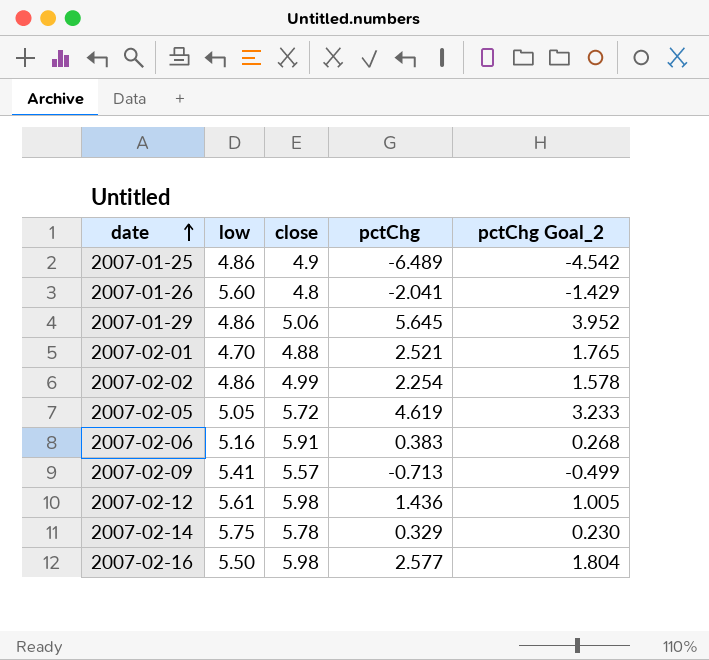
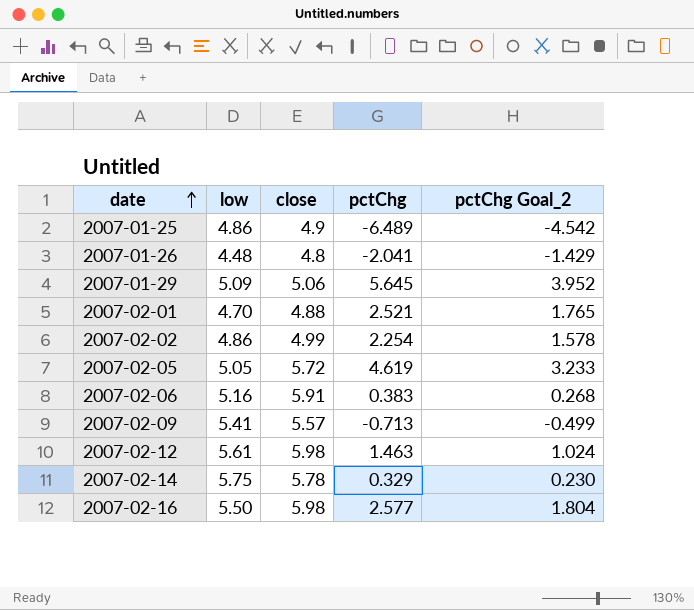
2007-01-26 | low: 5.60 -> 4.48
2007-01-29 | low: 4.86 -> 5.09
2007-02-12 | pctChg: 1.436 -> 1.463
2007-02-12 | pctChg Goal_2: 1.005 -> 1.024

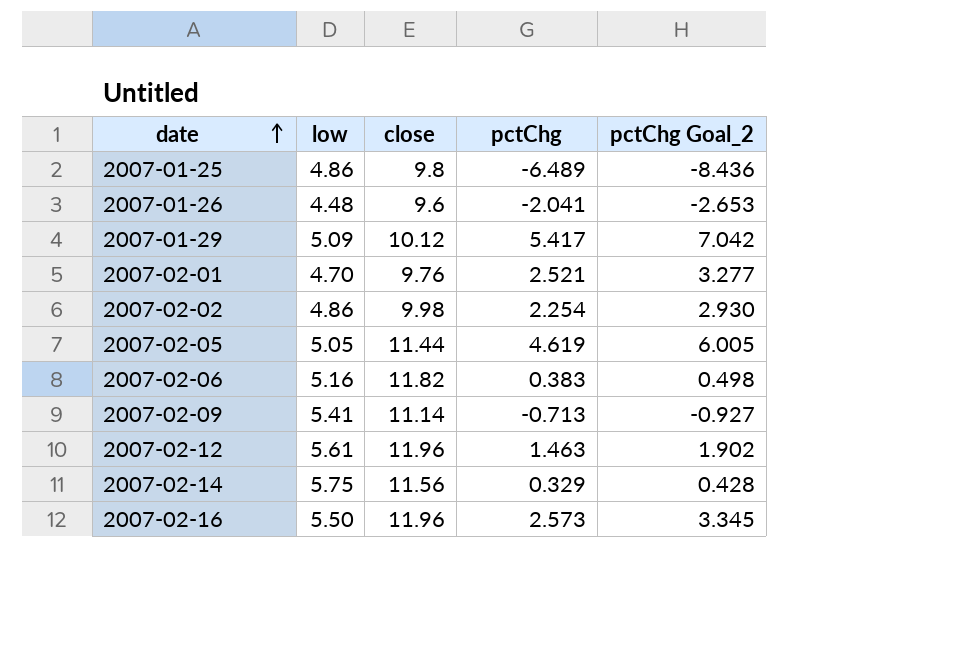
column pctChg Goal_2 | formula: [pctChg] * 0.7 -> [pctChg] * 1.3
2007-01-25 | close: 4.9 -> 9.8
2007-01-26 | close: 4.8 -> 9.6
2007-01-29 | close: 5.06 -> 10.12
2007-01-29 | pctChg: 5.645 -> 5.417
2007-02-01 | close: 4.88 -> 9.76
2007-02-02 | close: 4.99 -> 9.98
2007-02-05 | close: 5.72 -> 11.44
2007-02-06 | close: 5.91 -> 11.82
2007-02-09 | close: 5.57 -> 11.14
2007-02-12 | close: 5.98 -> 11.96
2007-02-14 | close: 5.78 -> 11.56
2007-02-16 | close: 5.98 -> 11.96
2007-02-16 | pctChg: 2.577 -> 2.573

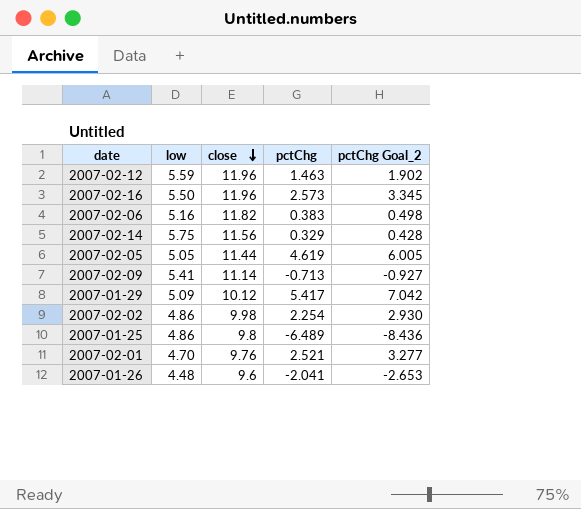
row order: date ascending -> close descending
2007-02-12 | low: 5.61 -> 5.59

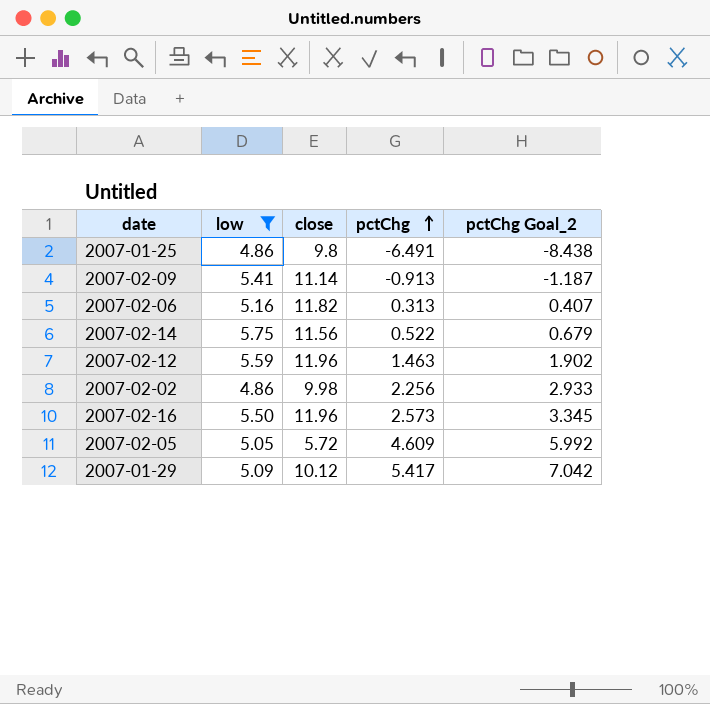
filter: none -> low >= 4.86
row order: close descending -> pctChg ascending
2007-01-25 | pctChg: -6.489 -> -6.491
2007-01-25 | pctChg Goal_2: -8.436 -> -8.438
2007-02-09 | pctChg: -0.713 -> -0.913
2007-02-09 | pctChg Goal_2: -0.927 -> -1.187
2007-02-06 | pctChg: 0.383 -> 0.313
2007-02-06 | pctChg Goal_2: 0.498 -> 0.407
2007-02-14 | pctChg: 0.329 -> 0.522
2007-02-14 | pctChg Goal_2: 0.428 -> 0.679
2007-02-02 | pctChg: 2.254 -> 2.256
2007-02-02 | pctChg Goal_2: 2.930 -> 2.933
2007-02-05 | close: 11.44 -> 5.72
2007-02-05 | pctChg: 4.619 -> 4.609
2007-02-05 | pctChg Goal_2: 6.005 -> 5.992

